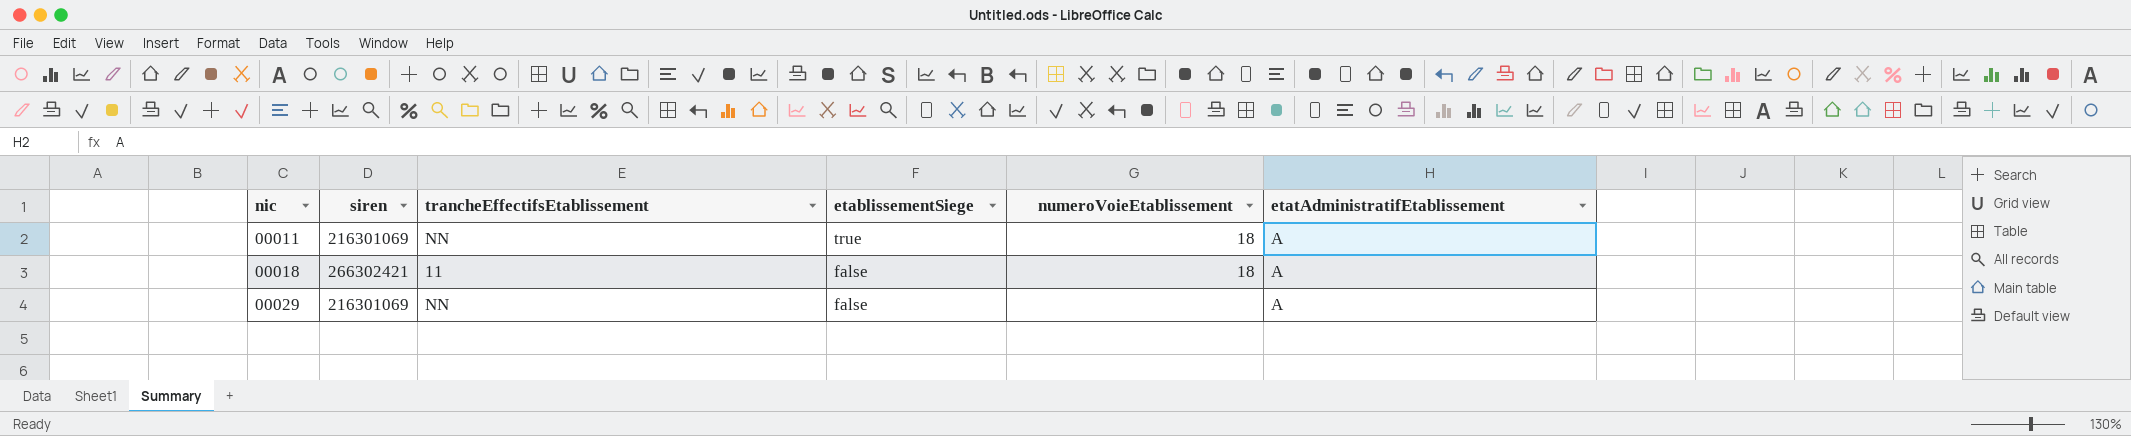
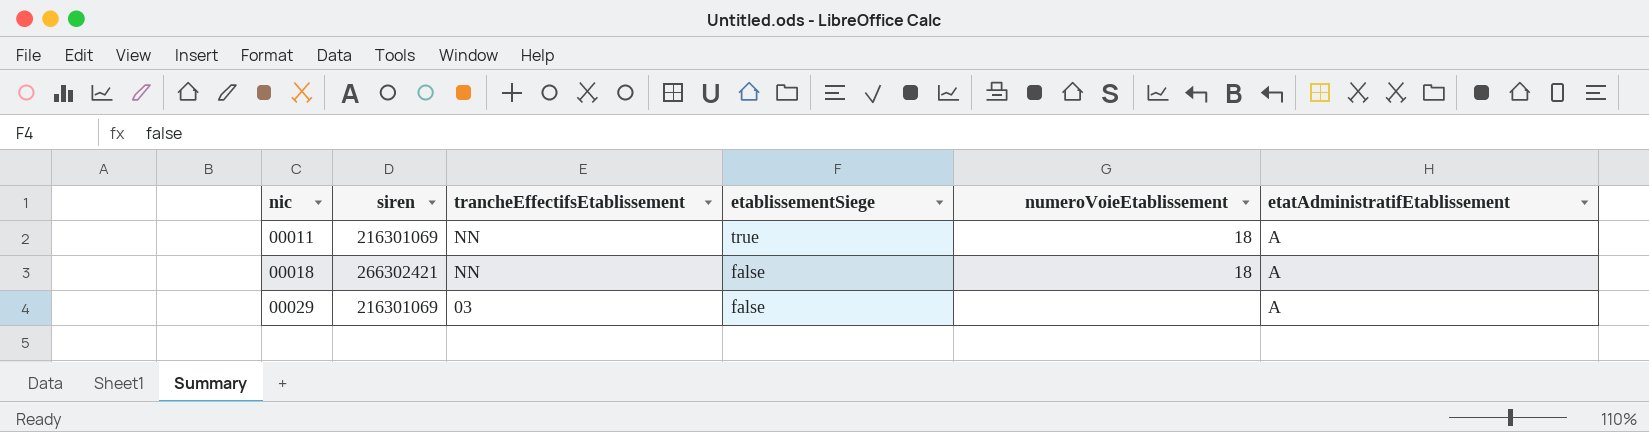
00018 | trancheEffectifsEtablissement: 11 -> NN
00029 | trancheEffectifsEtablissement: NN -> 03

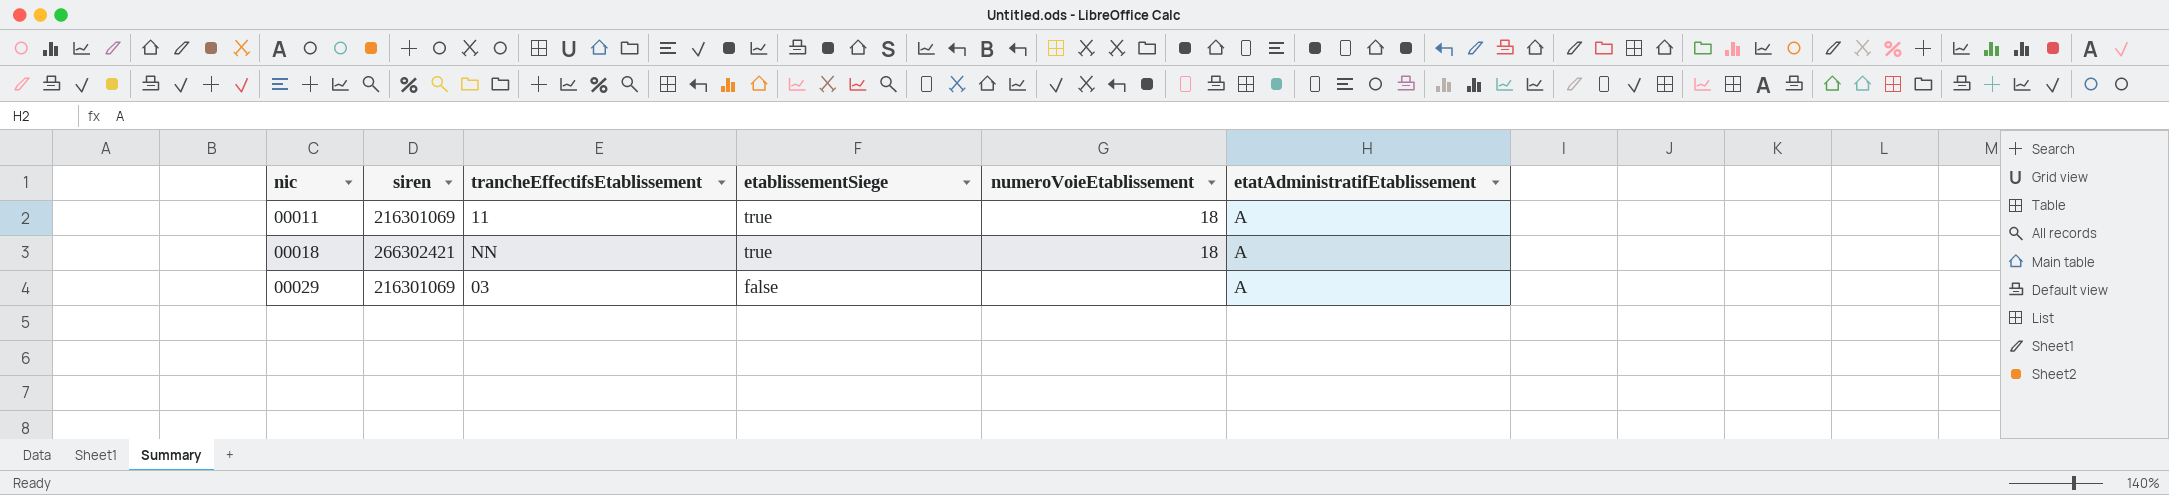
00011 | trancheEffectifsEtablissement: NN -> 11
00018 | etablissementSiege: false -> true

